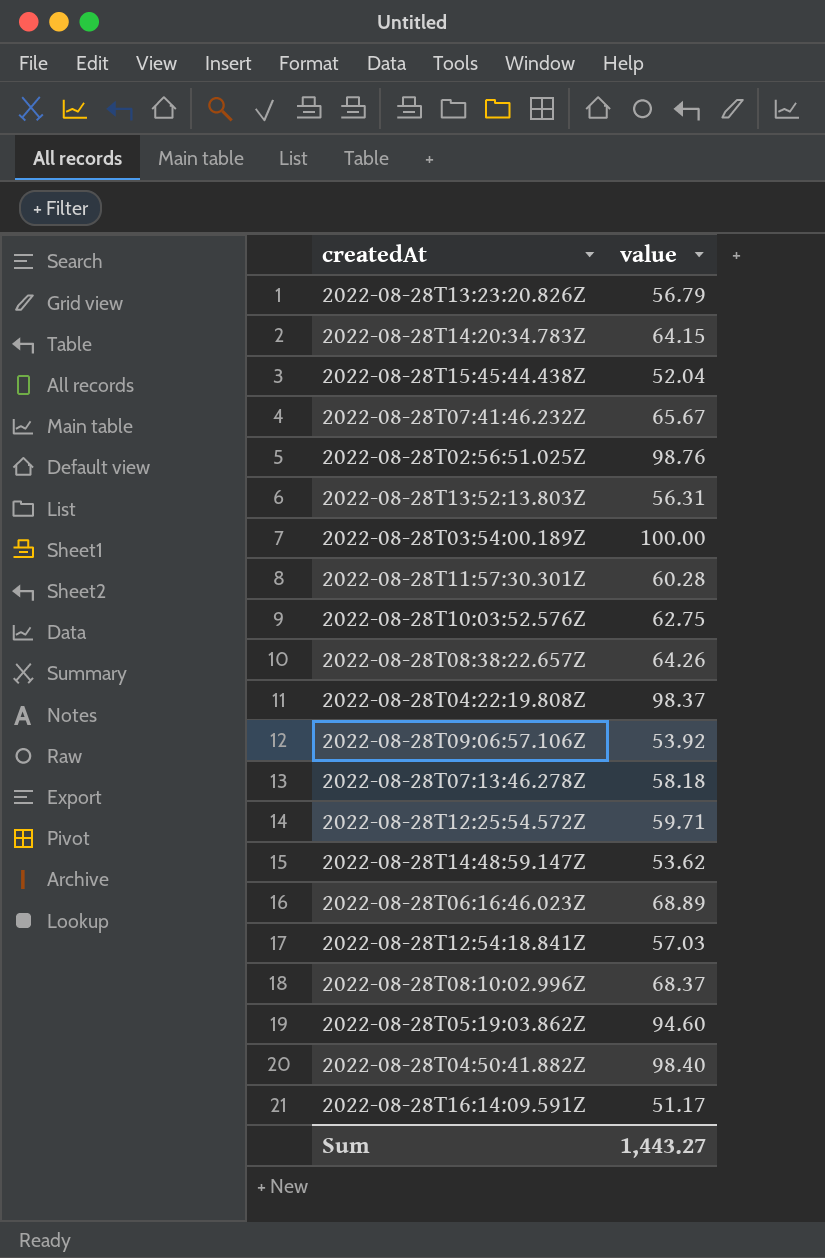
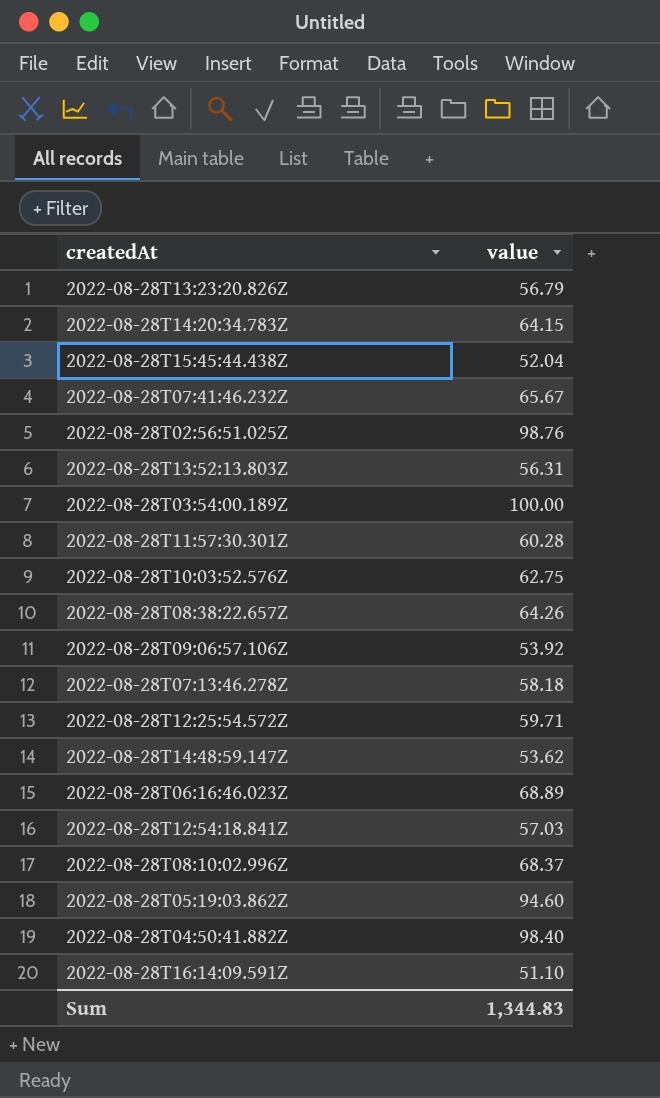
row 2022-08-28T04:22:19.808Z: 98.37 -> none
2022-08-28T16:14:09.591Z | value: 51.17 -> 51.10
Sum | value: 1,443.27 -> 1,344.83

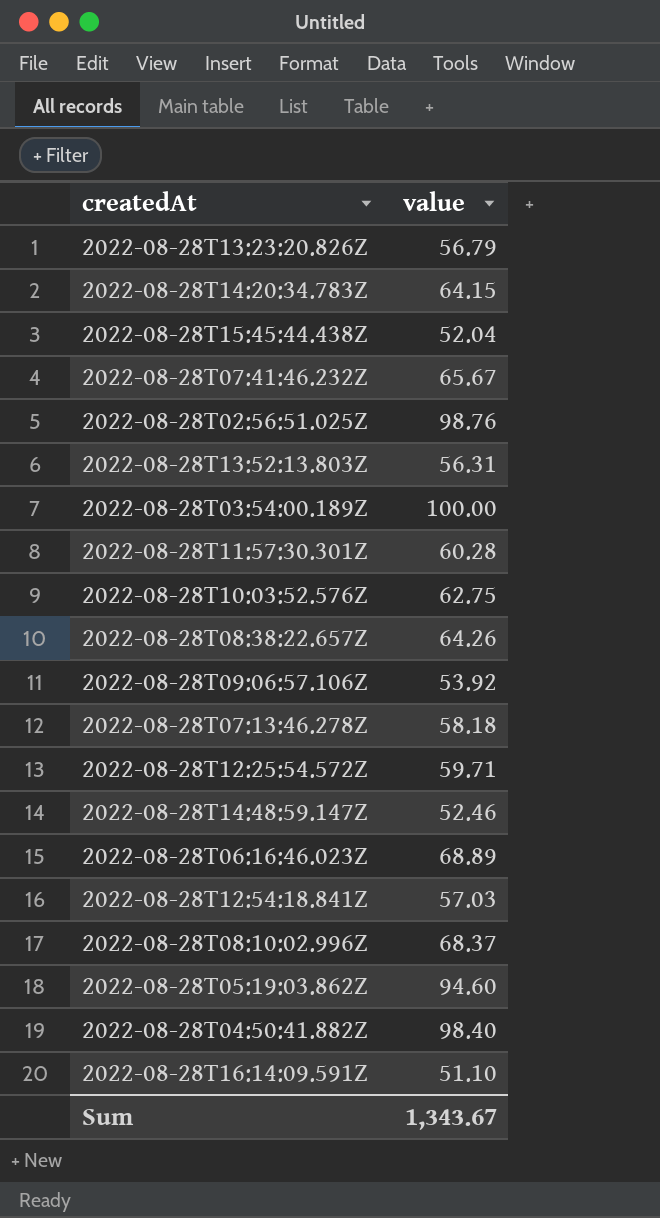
2022-08-28T14:48:59.147Z | value: 53.62 -> 52.46
Sum | value: 1,344.83 -> 1,343.67

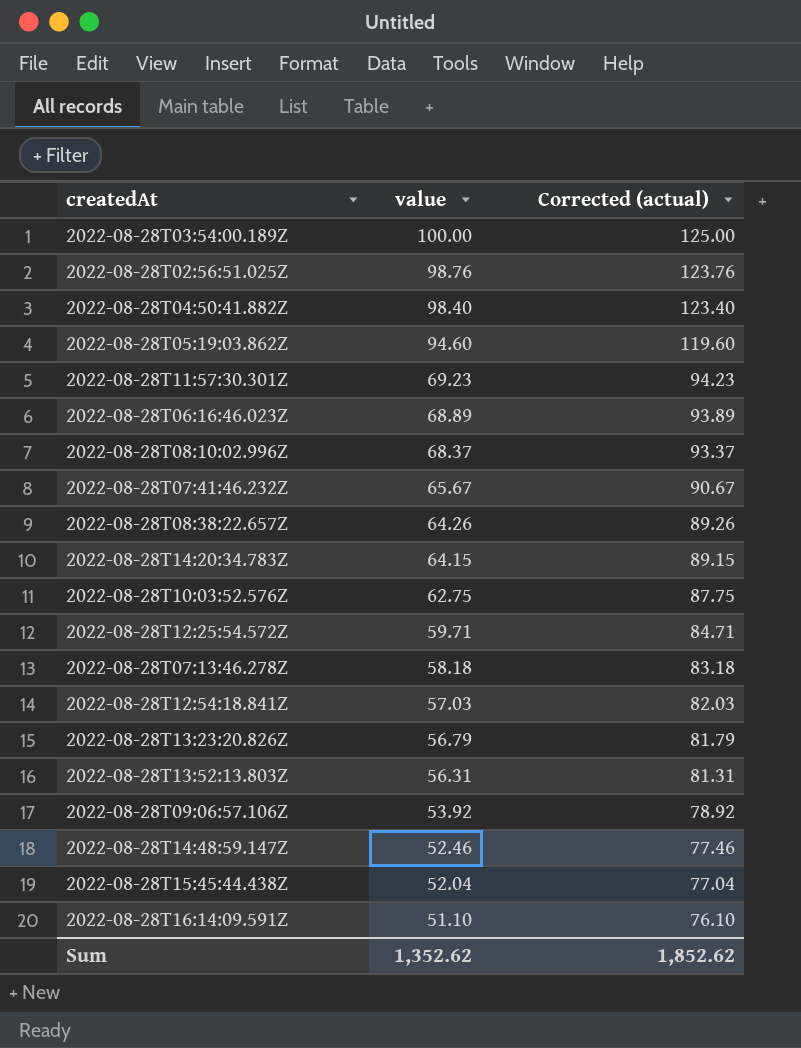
row order: none -> value descending
column Corrected (actual) | formula: none -> [value] + 25
2022-08-28T11:57:30.301Z | value: 60.28 -> 69.23
Sum | value: 1,343.67 -> 1,352.62

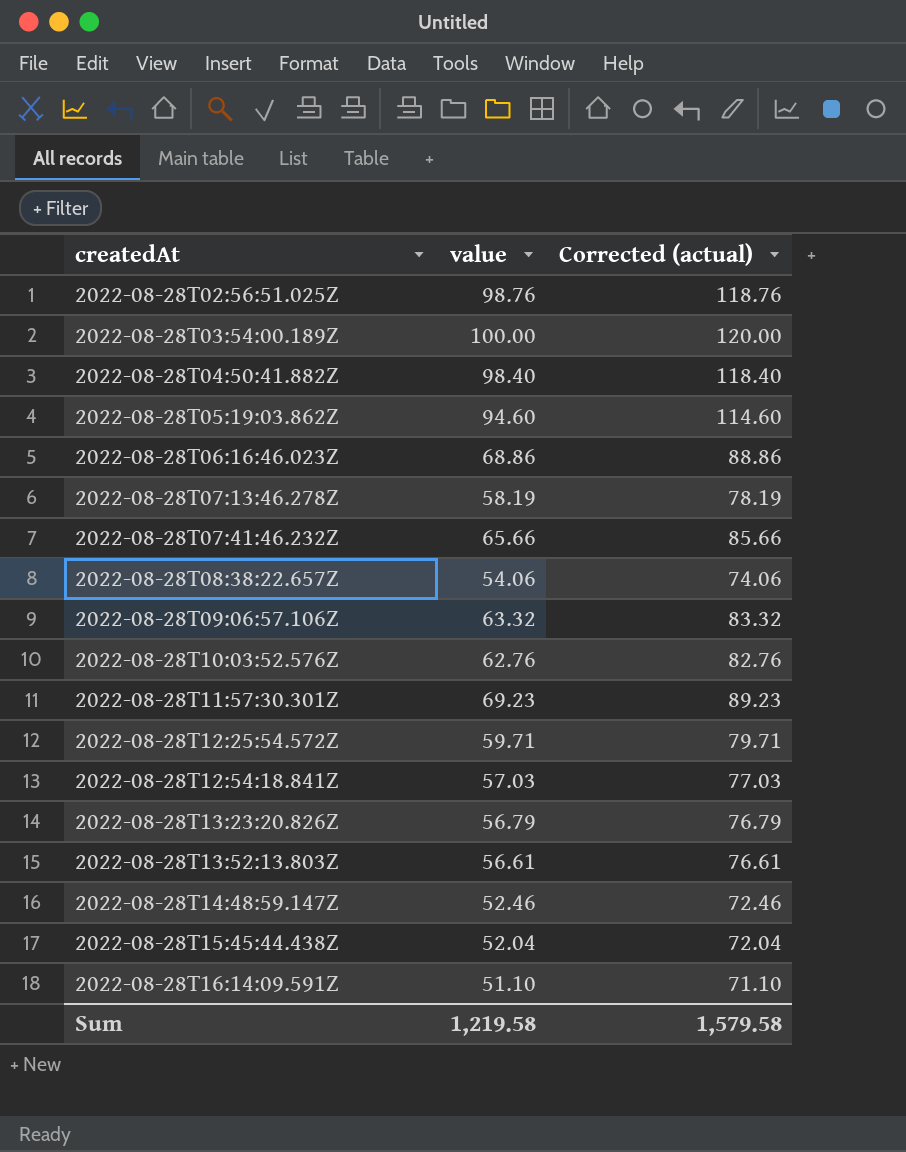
row order: value descending -> createdAt ascending
column Corrected (actual) | formula: [value] + 25 -> [value] + 20
row 2022-08-28T08:10:02.996Z: 68.37 | 93.37 -> none
row 2022-08-28T14:20:34.783Z: 64.15 | 89.15 -> none
2022-08-28T06:16:46.023Z | value: 68.89 -> 68.86
2022-08-28T07:13:46.278Z | value: 58.18 -> 58.19
2022-08-28T07:41:46.232Z | value: 65.67 -> 65.66
2022-08-28T08:38:22.657Z | value: 64.26 -> 54.06
2022-08-28T09:06:57.106Z | value: 53.92 -> 63.32
2022-08-28T10:03:52.576Z | value: 62.75 -> 62.76
2022-08-28T13:52:13.803Z | value: 56.31 -> 56.61
Sum | value: 1,352.62 -> 1,219.58
Sum | Corrected (actual): 1,852.62 -> 1,579.58

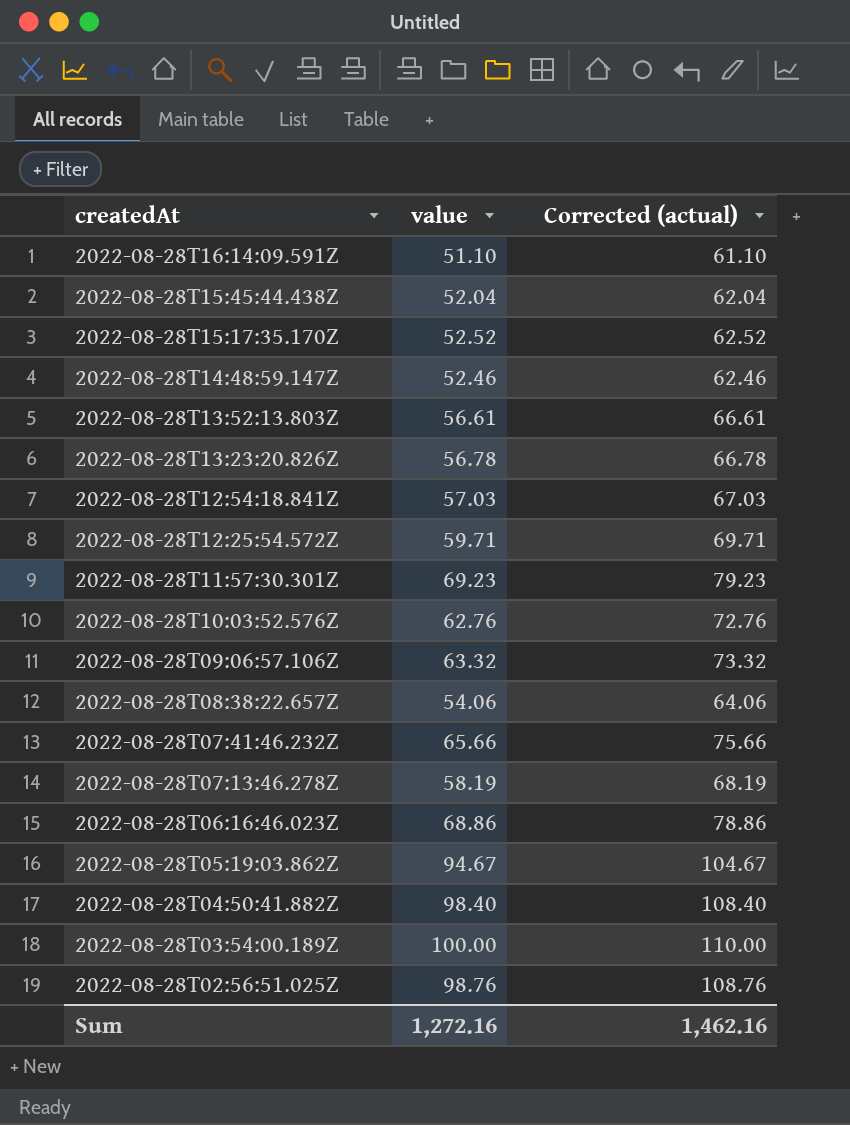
row order: createdAt ascending -> createdAt descending
column Corrected (actual) | formula: [value] + 20 -> [value] + 10
row 2022-08-28T15:17:35.170Z: none -> 52.52 | 62.52
2022-08-28T13:23:20.826Z | value: 56.79 -> 56.78
2022-08-28T05:19:03.862Z | value: 94.60 -> 94.67
Sum | value: 1,219.58 -> 1,272.16
Sum | Corrected (actual): 1,579.58 -> 1,462.16

